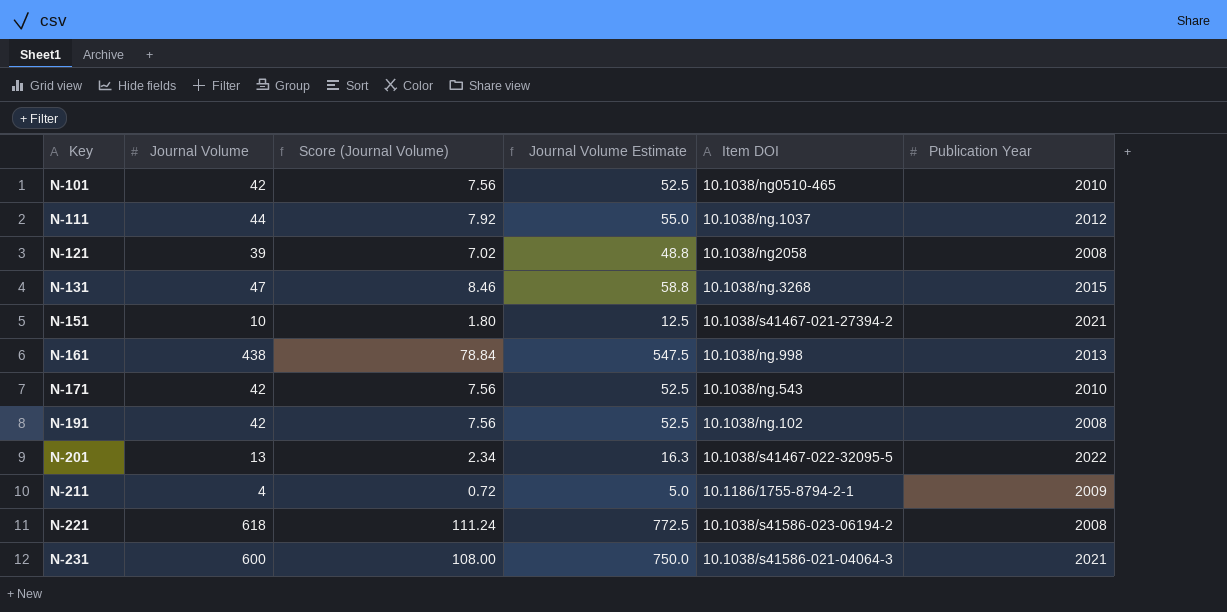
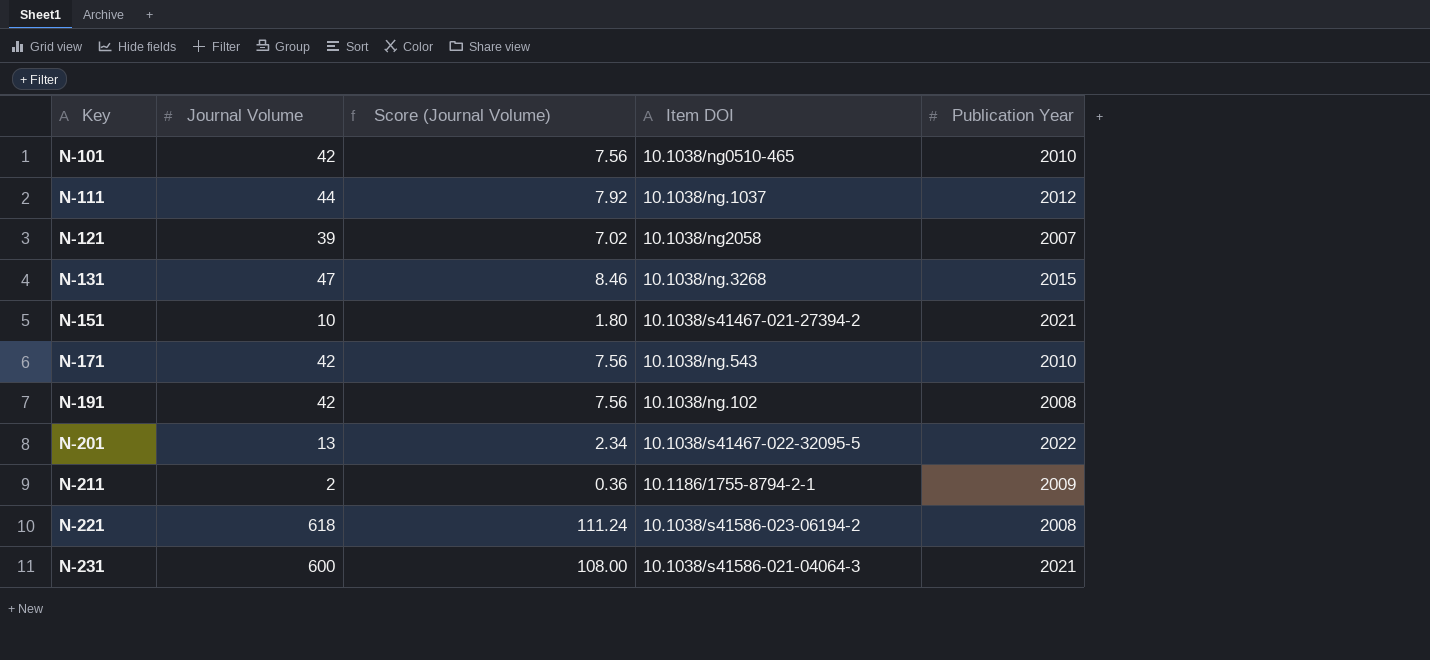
column Journal Volume Estimate | formula: [Journal Volume] * 1.25 -> none
row N-161: 438 | 78.84 | 547.5 | 10.1038/ng.998 | 2013 -> none
N-121 | Publication Year: 2008 -> 2007
N-211 | Journal Volume: 4 -> 2
N-211 | Score (Journal Volume): 0.72 -> 0.36

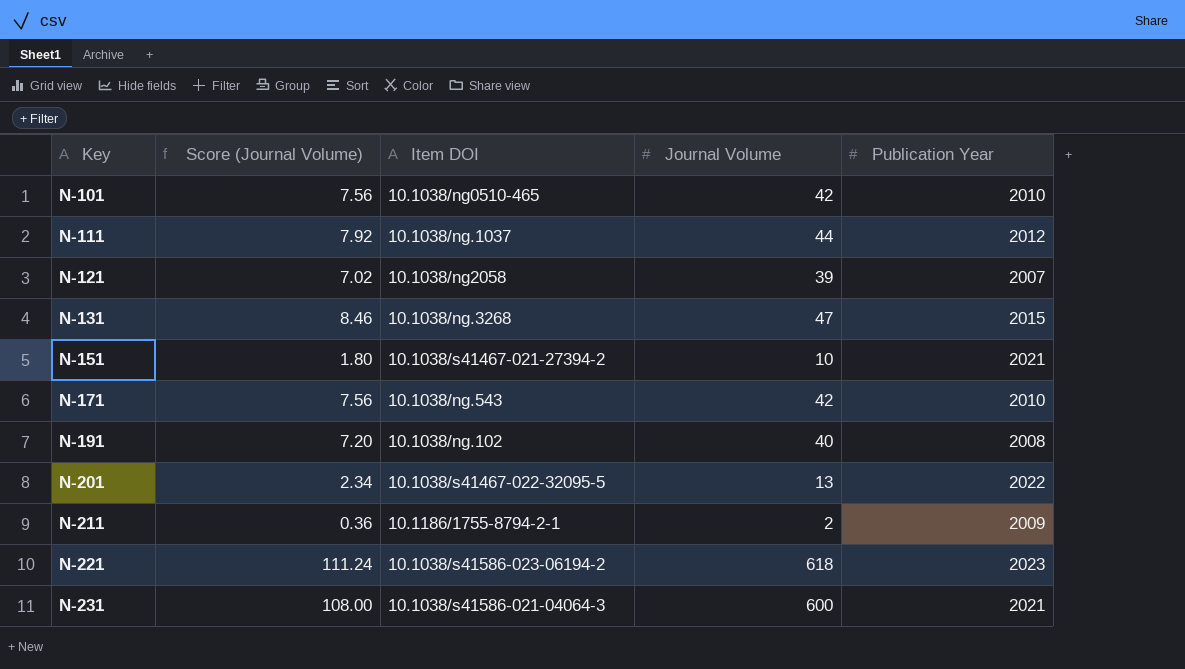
column Journal Volume | position: 2 -> 4
N-191 | Score (Journal Volume): 7.56 -> 7.20
N-191 | Journal Volume: 42 -> 40
N-221 | Publication Year: 2008 -> 2023

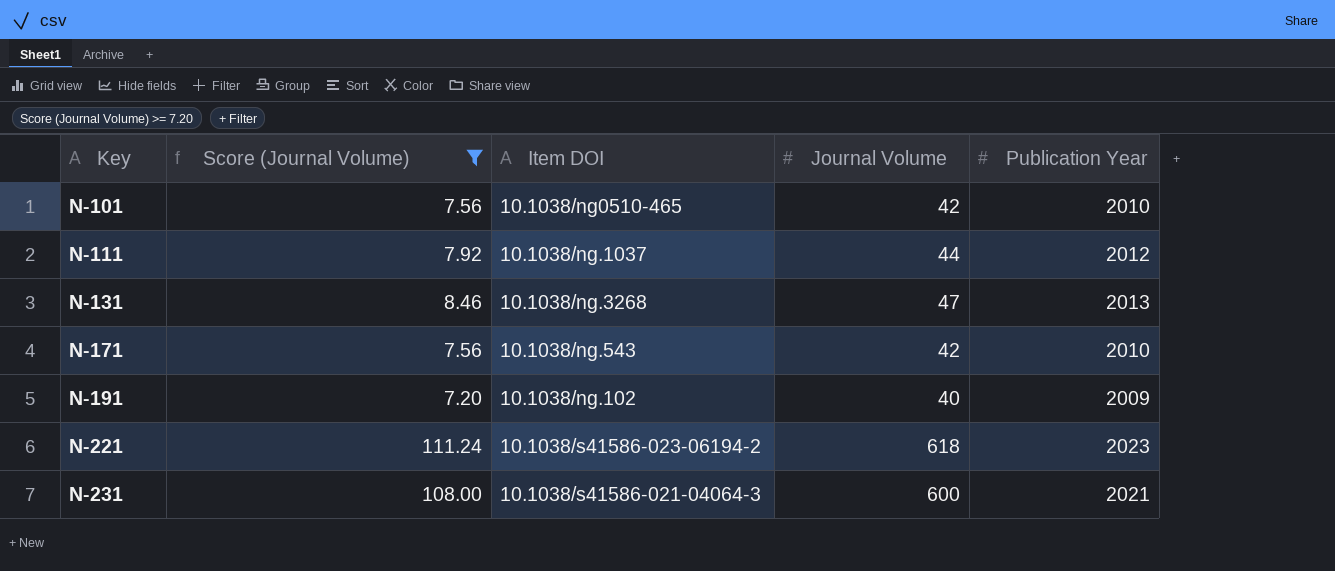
filter: none -> Score (Journal Volume) >= 7.20
N-131 | Publication Year: 2015 -> 2013
N-191 | Publication Year: 2008 -> 2009

